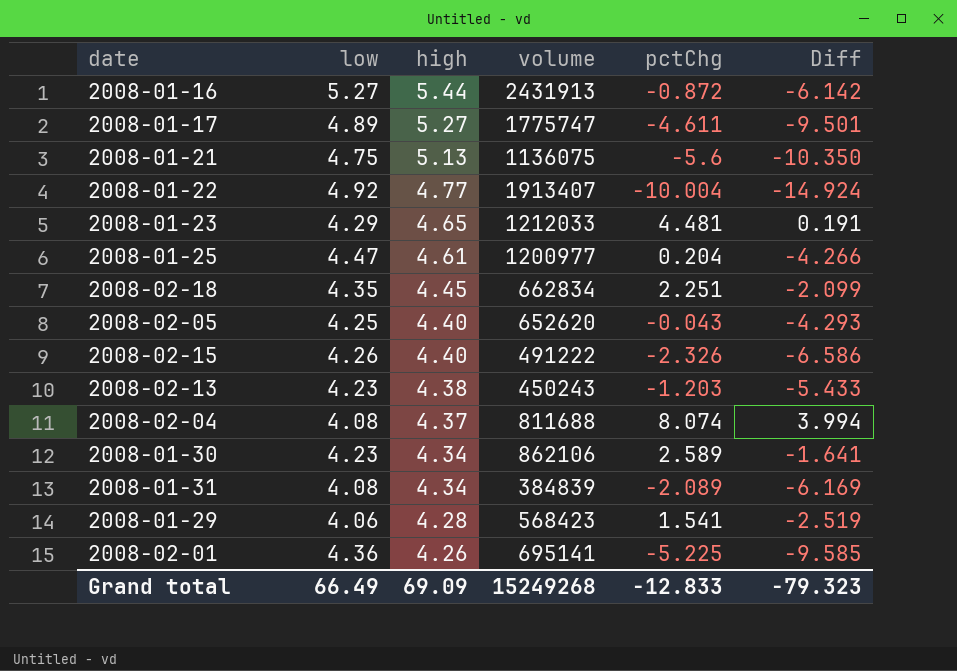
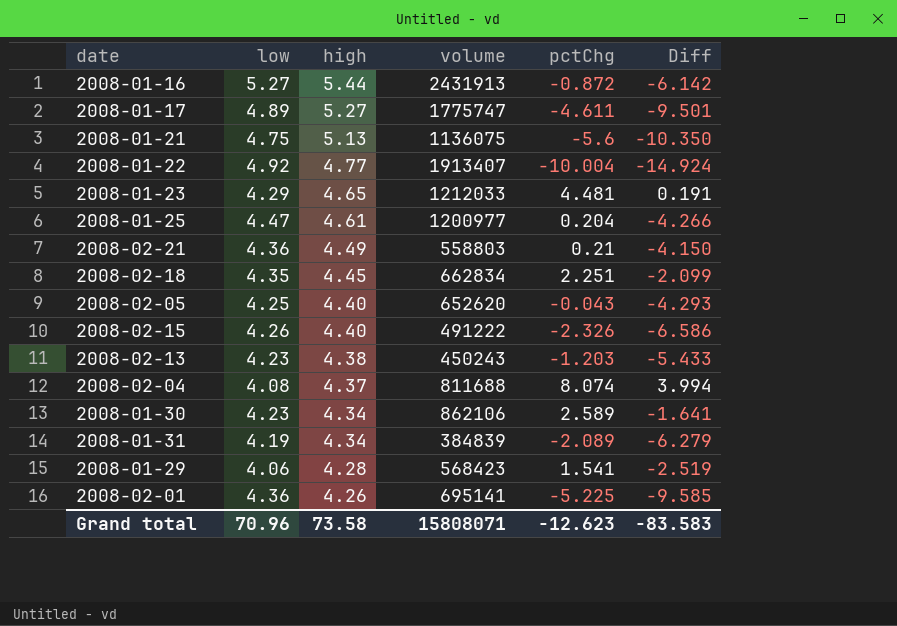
row 2008-02-21: none -> 4.36 | 4.49 | 558803 | 0.21 | -4.150
2008-01-31 | low: 4.08 -> 4.19
2008-01-31 | Diff: -6.169 -> -6.279
Grand total | low: 66.49 -> 70.96
Grand total | high: 69.09 -> 73.58
Grand total | volume: 15249268 -> 15808071
Grand total | pctChg: -12.833 -> -12.623
Grand total | Diff: -79.323 -> -83.583

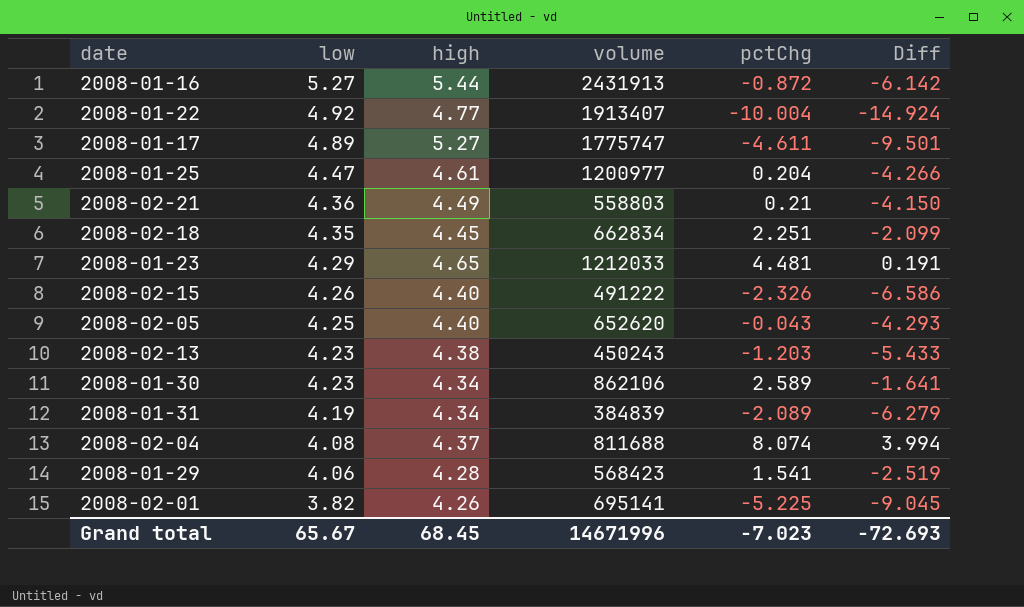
row order: high descending -> low descending
row 2008-01-21: 4.75 | 5.13 | 1136075 | -5.6 | -10.350 -> none
2008-02-01 | low: 4.36 -> 3.82
2008-02-01 | Diff: -9.585 -> -9.045
Grand total | low: 70.96 -> 65.67
Grand total | high: 73.58 -> 68.45
Grand total | volume: 15808071 -> 14671996
Grand total | pctChg: -12.623 -> -7.023
Grand total | Diff: -83.583 -> -72.693

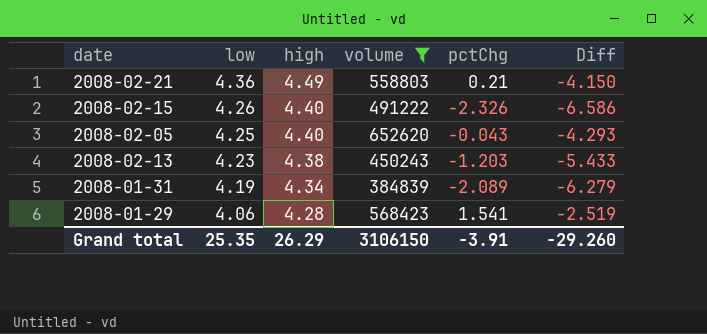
filter: none -> volume <= 652620
Grand total | low: 65.67 -> 25.35
Grand total | high: 68.45 -> 26.29
Grand total | volume: 14671996 -> 3106150
Grand total | pctChg: -7.023 -> -3.91
Grand total | Diff: -72.693 -> -29.260

